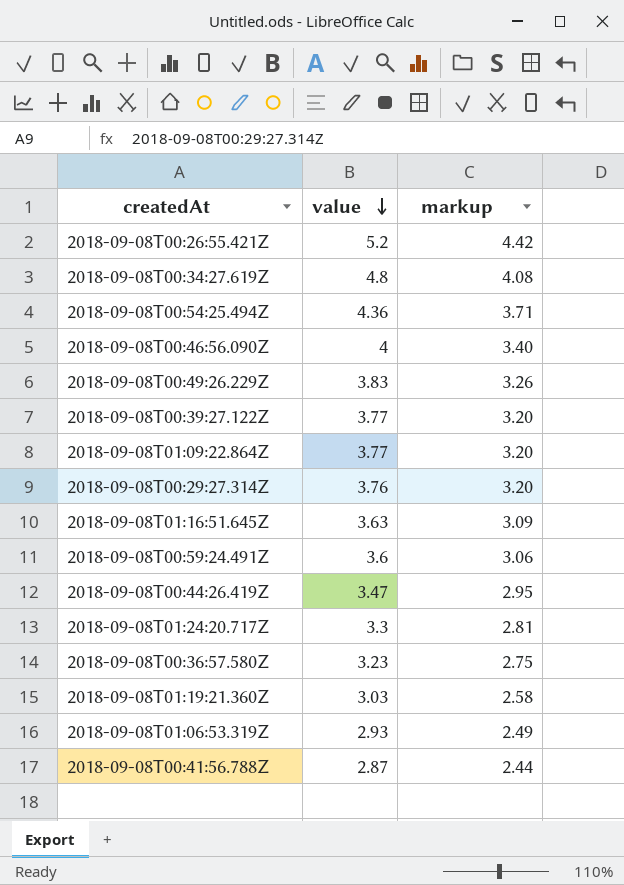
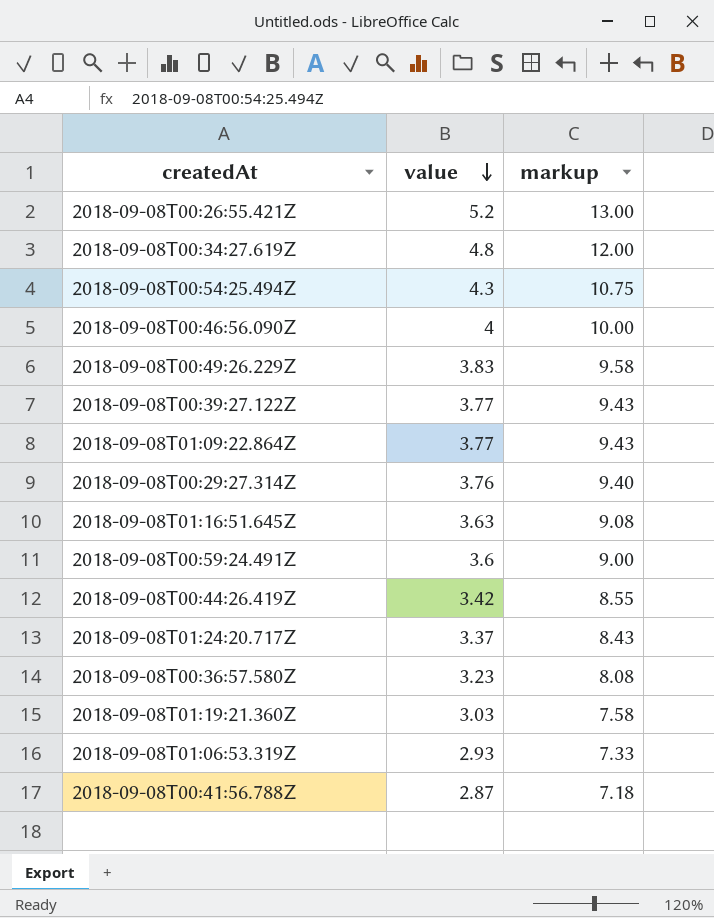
column markup | formula: [value] * 0.85 -> [value] * 2.5
2018-09-08T00:54:25.494Z | value: 4.36 -> 4.3
2018-09-08T00:44:26.419Z | value: 3.47 -> 3.42
2018-09-08T01:24:20.717Z | value: 3.3 -> 3.37

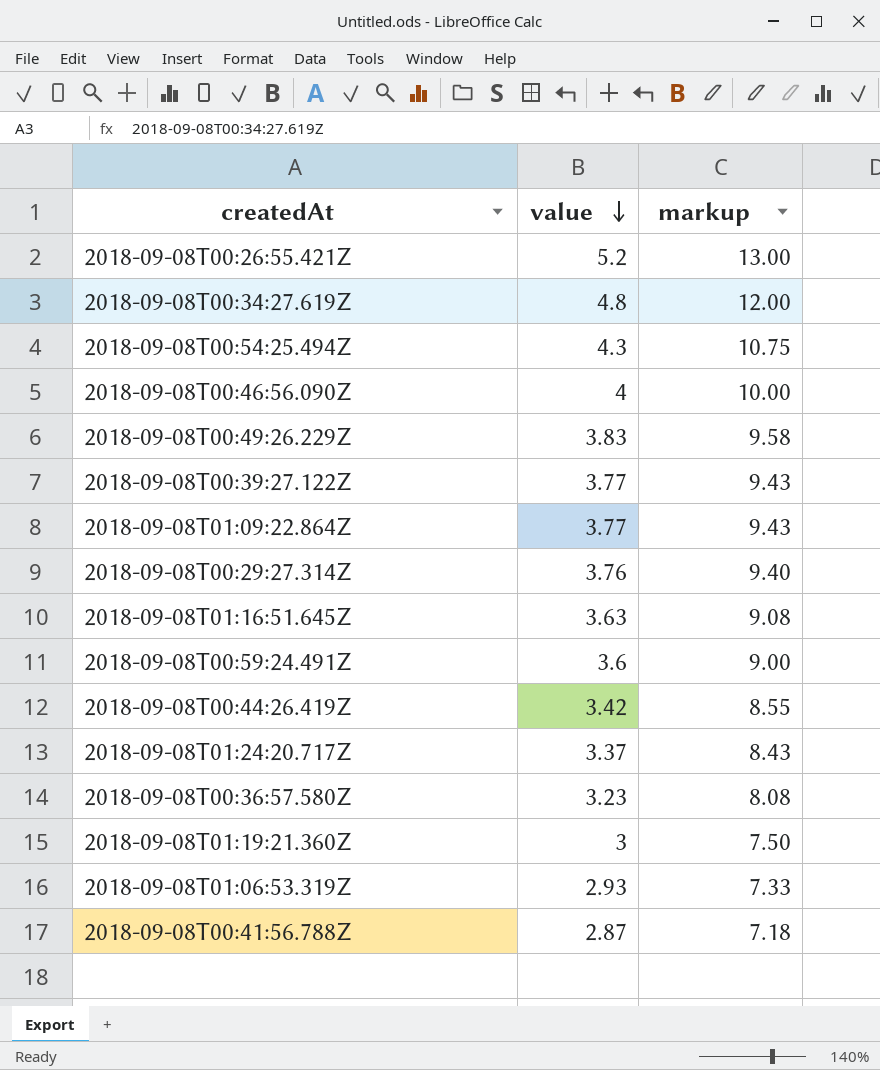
2018-09-08T01:19:21.360Z | value: 3.03 -> 3
2018-09-08T01:19:21.360Z | markup: 7.58 -> 7.50

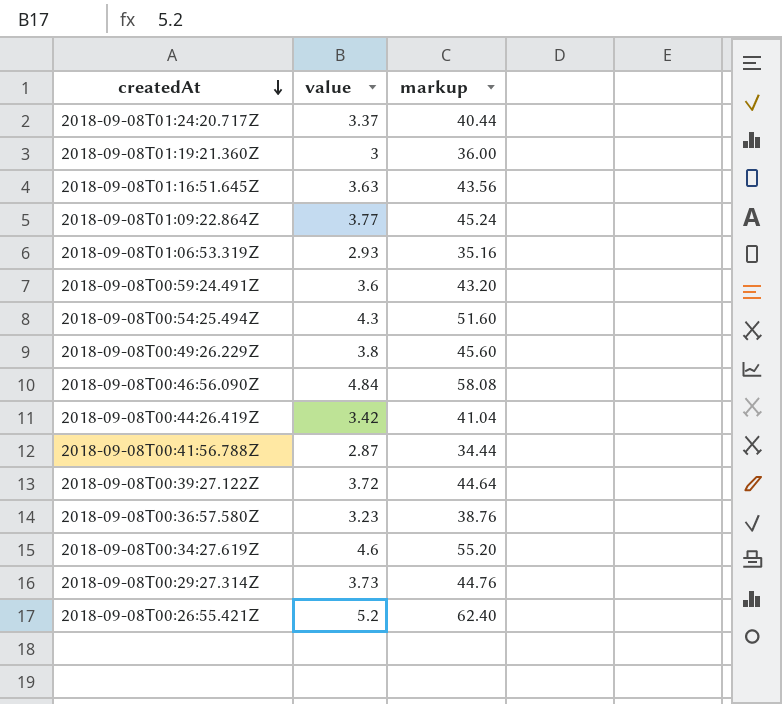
row order: value descending -> createdAt descending
column markup | formula: [value] * 2.5 -> [value] * 12
2018-09-08T00:49:26.229Z | value: 3.83 -> 3.8
2018-09-08T00:46:56.090Z | value: 4 -> 4.84
2018-09-08T00:39:27.122Z | value: 3.77 -> 3.72
2018-09-08T00:34:27.619Z | value: 4.8 -> 4.6
2018-09-08T00:29:27.314Z | value: 3.76 -> 3.73

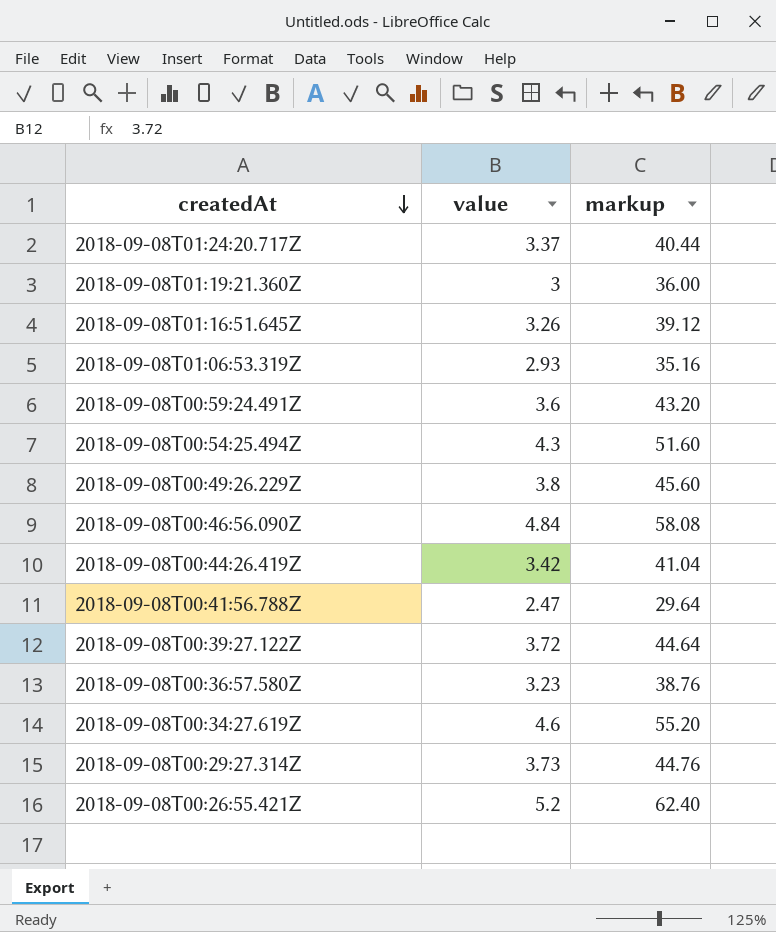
row 2018-09-08T01:09:22.864Z: 3.77 | 45.24 -> none
2018-09-08T01:16:51.645Z | value: 3.63 -> 3.26
2018-09-08T01:16:51.645Z | markup: 43.56 -> 39.12
2018-09-08T00:41:56.788Z | value: 2.87 -> 2.47
2018-09-08T00:41:56.788Z | markup: 34.44 -> 29.64

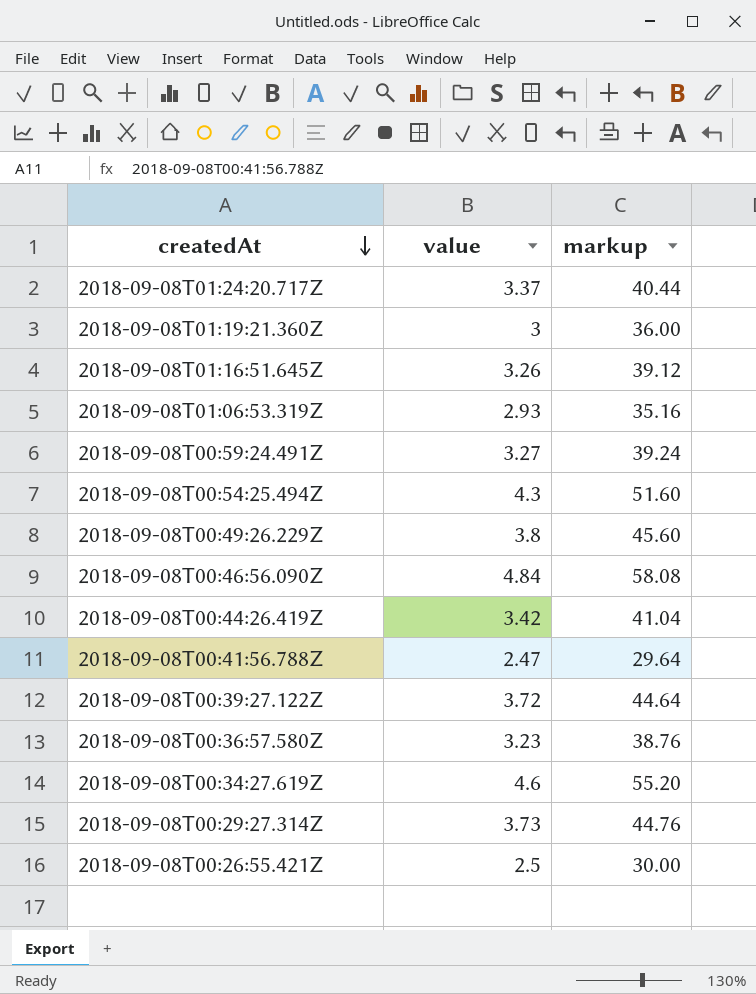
2018-09-08T00:59:24.491Z | value: 3.6 -> 3.27
2018-09-08T00:59:24.491Z | markup: 43.20 -> 39.24
2018-09-08T00:26:55.421Z | value: 5.2 -> 2.5
2018-09-08T00:26:55.421Z | markup: 62.40 -> 30.00

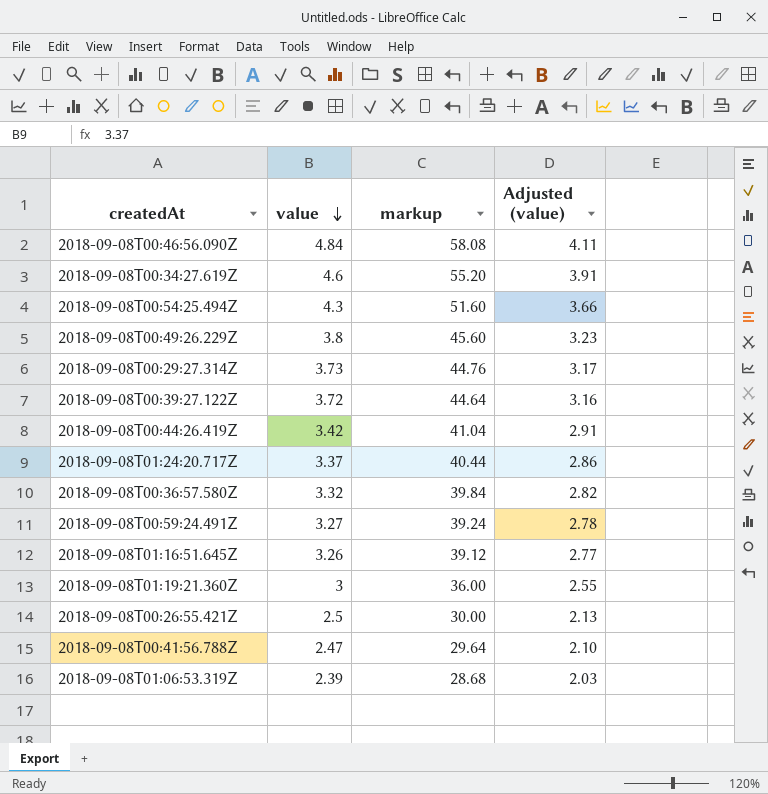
row order: createdAt descending -> value descending
column Adjusted (value) | formula: none -> [value] * 0.85
2018-09-08T00:36:57.580Z | value: 3.23 -> 3.32
2018-09-08T00:36:57.580Z | markup: 38.76 -> 39.84
2018-09-08T01:06:53.319Z | value: 2.93 -> 2.39
2018-09-08T01:06:53.319Z | markup: 35.16 -> 28.68

